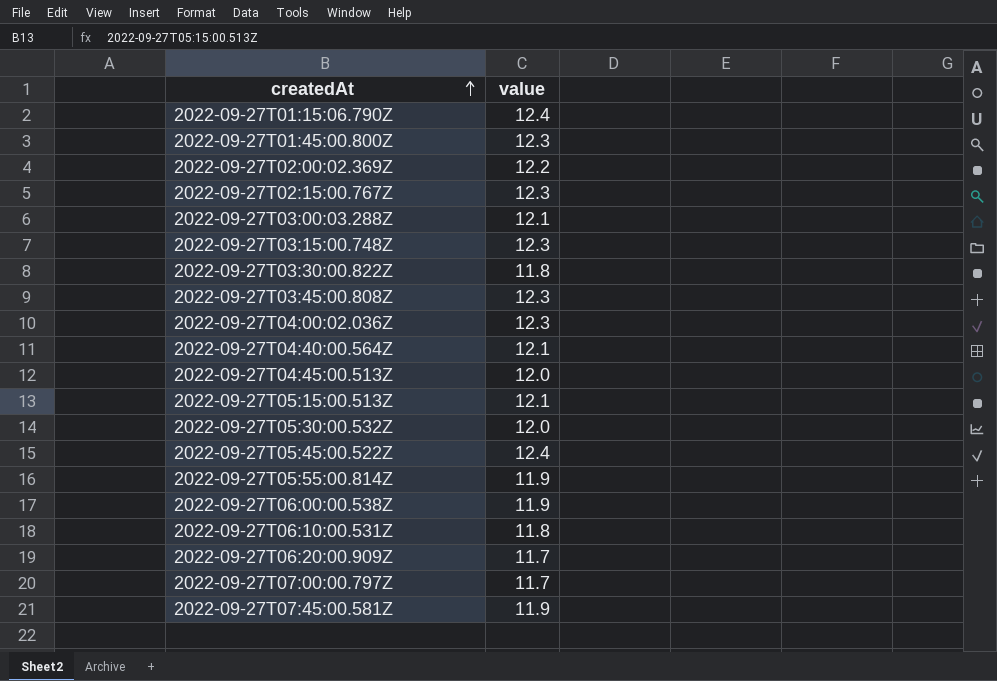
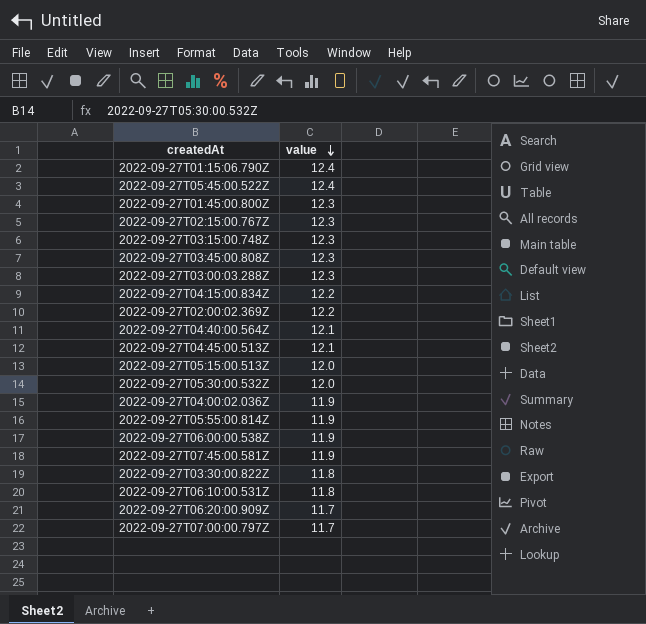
row order: createdAt ascending -> value descending
2022-09-27T03:00:03.288Z | value: 12.1 -> 12.3
row 2022-09-27T04:15:00.834Z: none -> 12.2
2022-09-27T04:45:00.513Z | value: 12.0 -> 12.1
2022-09-27T05:15:00.513Z | value: 12.1 -> 12.0
2022-09-27T04:00:02.036Z | value: 12.3 -> 11.9

